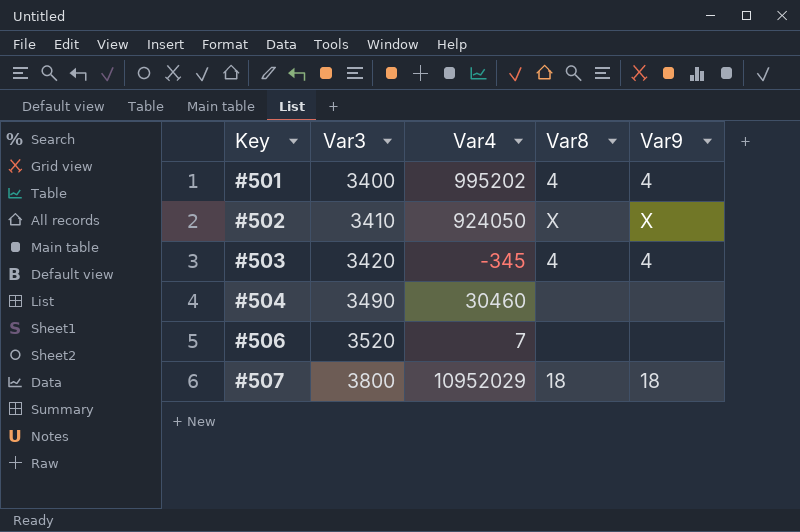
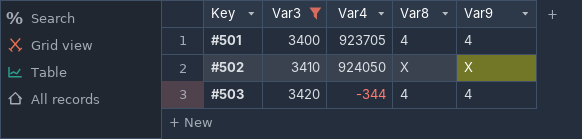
filter: none -> Var3 <= 3420
#501 | Var4: 995202 -> 923705
#503 | Var4: -345 -> -344

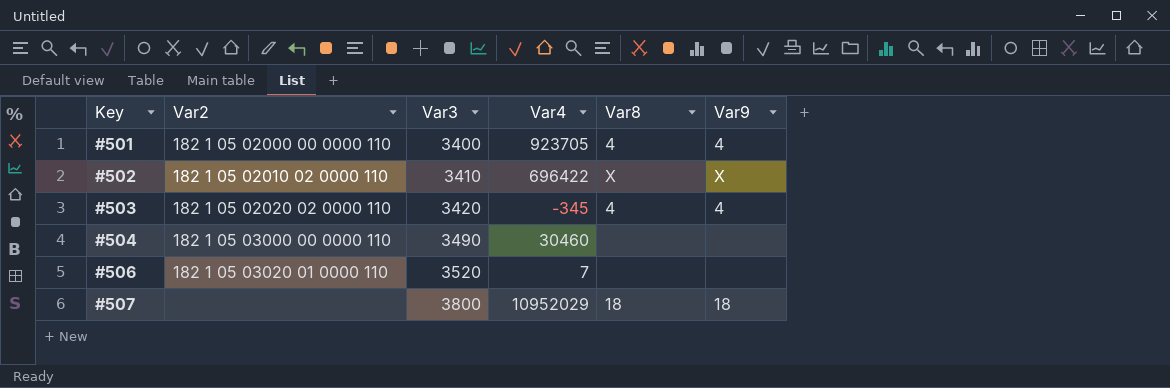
filter: Var3 <= 3420 -> none
column Var2 | position: none -> 2
#502 | Var4: 924050 -> 696422
#503 | Var4: -344 -> -345

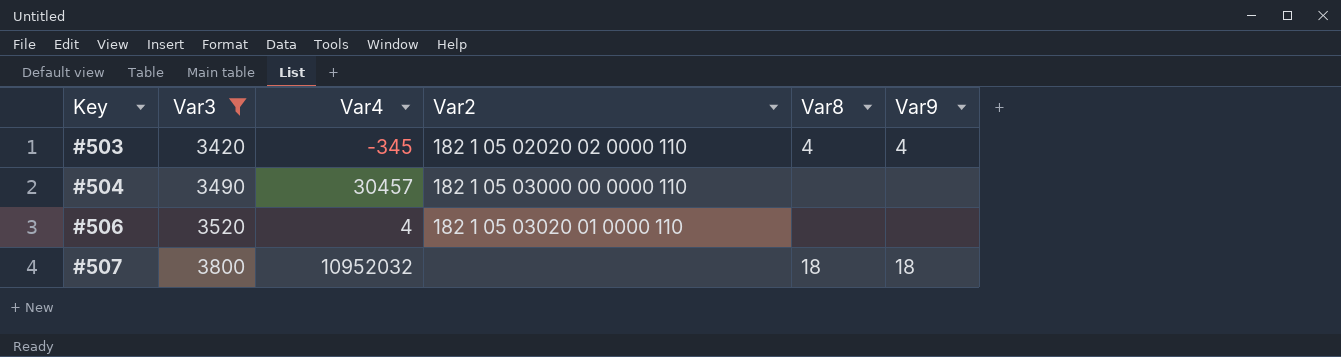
filter: none -> Var3 >= 3420
column Var2 | position: 2 -> 4
#504 | Var4: 30460 -> 30457
#506 | Var4: 7 -> 4
#507 | Var4: 10952029 -> 10952032

